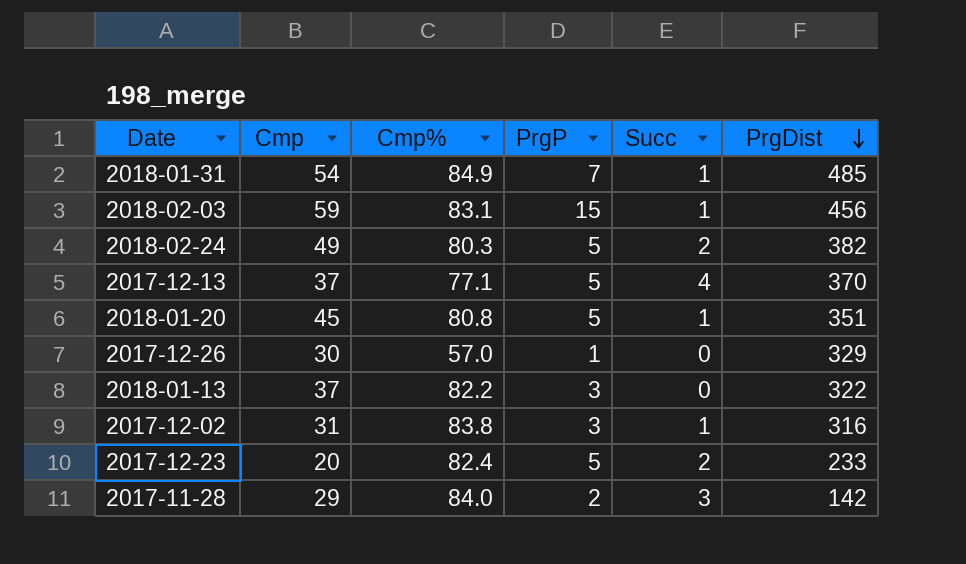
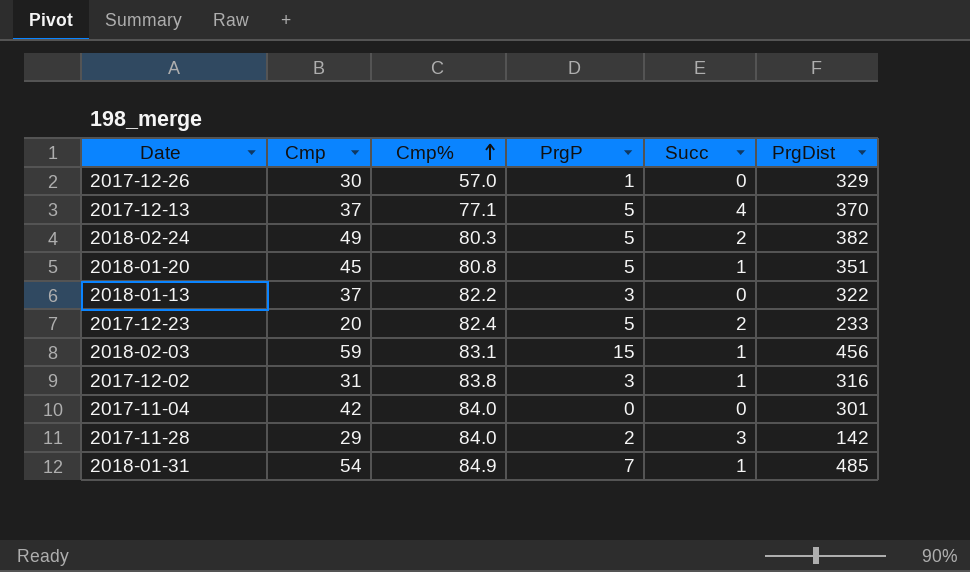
row order: PrgDist descending -> Cmp% ascending
row 2017-11-04: none -> 42 | 84.0 | 0 | 0 | 301

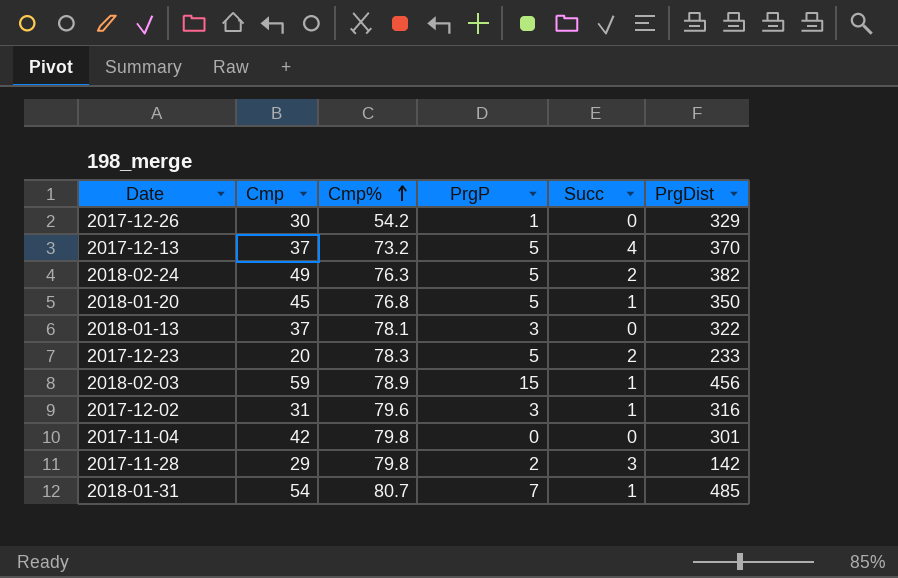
2017-12-26 | Cmp%: 57.0 -> 54.2
2017-12-13 | Cmp%: 77.1 -> 73.2
2018-02-24 | Cmp%: 80.3 -> 76.3
2018-01-20 | Cmp%: 80.8 -> 76.8
2018-01-20 | PrgDist: 351 -> 350
2018-01-13 | Cmp%: 82.2 -> 78.1
2017-12-23 | Cmp%: 82.4 -> 78.3
2018-02-03 | Cmp%: 83.1 -> 78.9
2017-12-02 | Cmp%: 83.8 -> 79.6
2017-11-04 | Cmp%: 84.0 -> 79.8
2017-11-28 | Cmp%: 84.0 -> 79.8
2018-01-31 | Cmp%: 84.9 -> 80.7

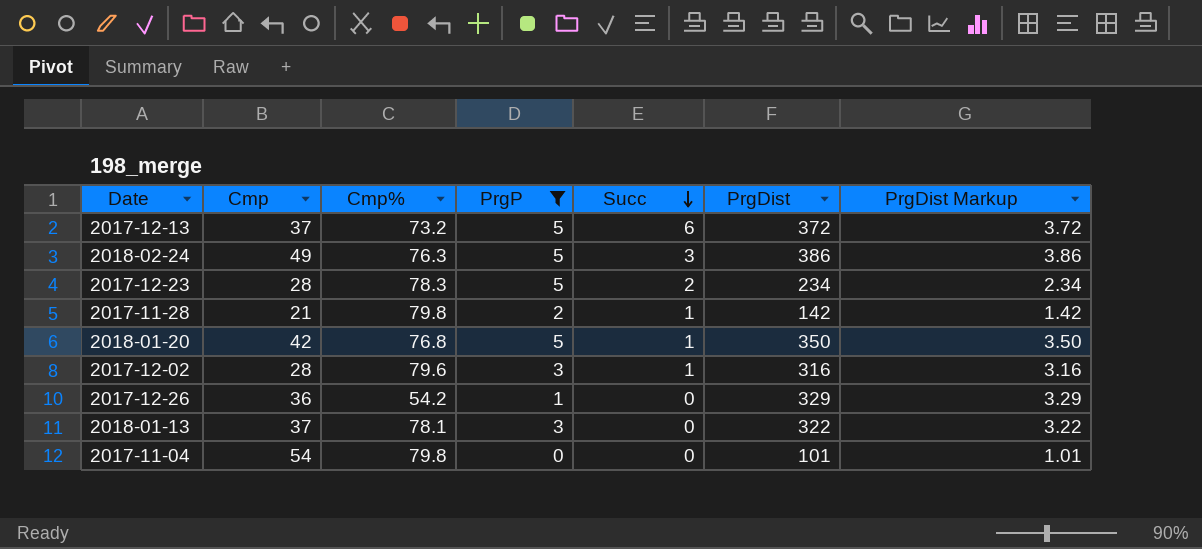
filter: none -> PrgP <= 5
row order: Cmp% ascending -> Succ descending
column PrgDist Markup | formula: none -> [PrgDist] * 0.01
2017-12-13 | Succ: 4 -> 6
2017-12-13 | PrgDist: 370 -> 372
2018-02-24 | Succ: 2 -> 3
2018-02-24 | PrgDist: 382 -> 386
2017-12-23 | Cmp: 20 -> 28
2017-12-23 | PrgDist: 233 -> 234
2017-11-28 | Cmp: 29 -> 21
2017-11-28 | Succ: 3 -> 1
2018-01-20 | Cmp: 45 -> 42
2017-12-02 | Cmp: 31 -> 28
2017-12-26 | Cmp: 30 -> 36
2017-11-04 | Cmp: 42 -> 54
2017-11-04 | PrgDist: 301 -> 101

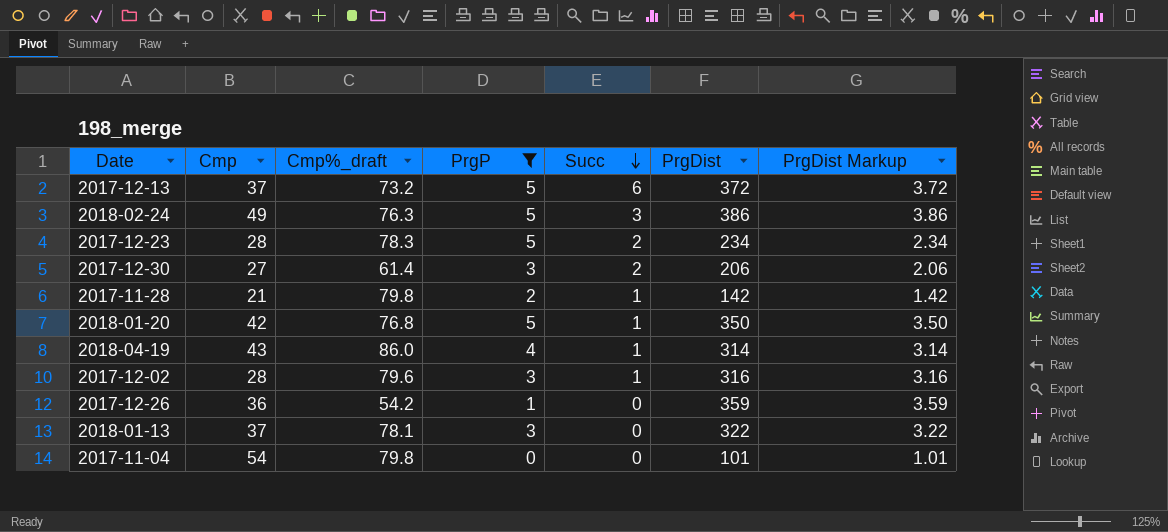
column name: Cmp% -> Cmp%_draft
row 2017-12-30: none -> 27 | 61.4 | 3 | 2 | 206 | 2.06
row 2018-04-19: none -> 43 | 86.0 | 4 | 1 | 314 | 3.14
2017-12-26 | PrgDist: 329 -> 359
2017-12-26 | PrgDist Markup: 3.29 -> 3.59

